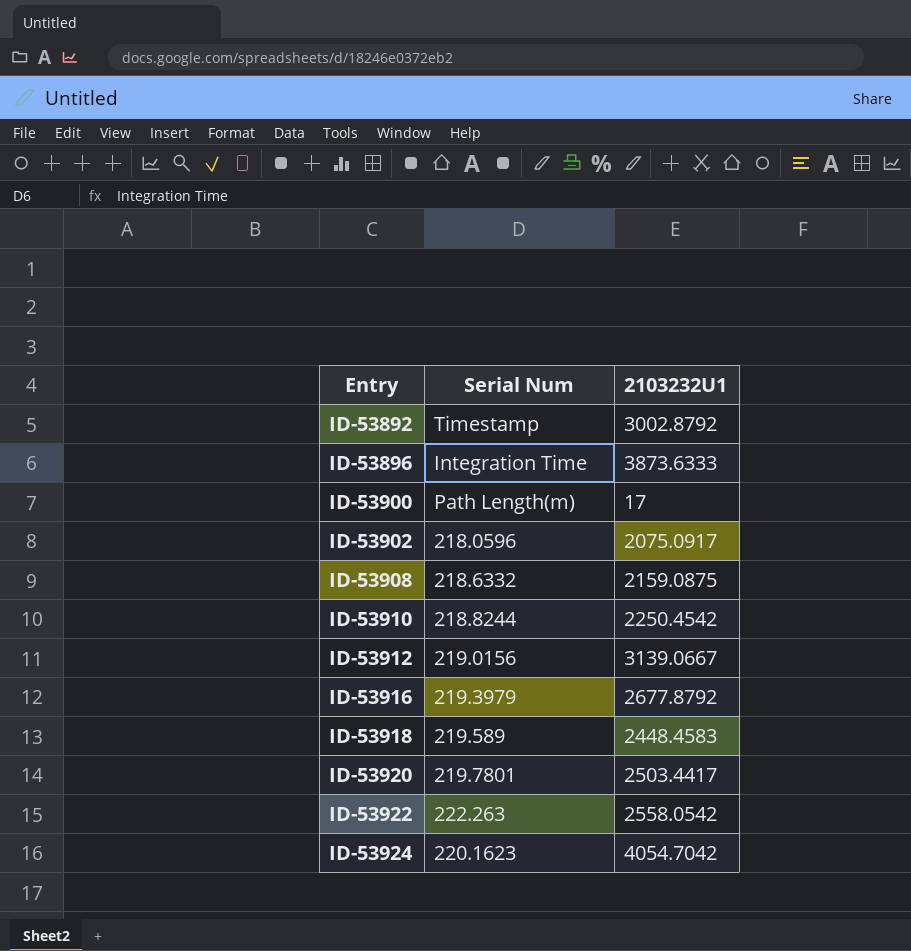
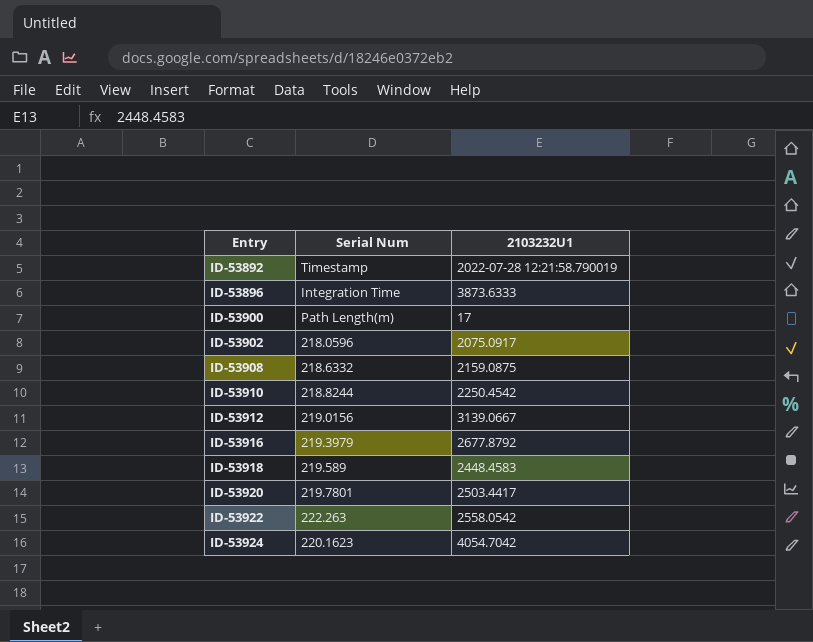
ID-53892 | 2103232U1: 3002.8792 -> 2022-07-28 12:21:58.790019

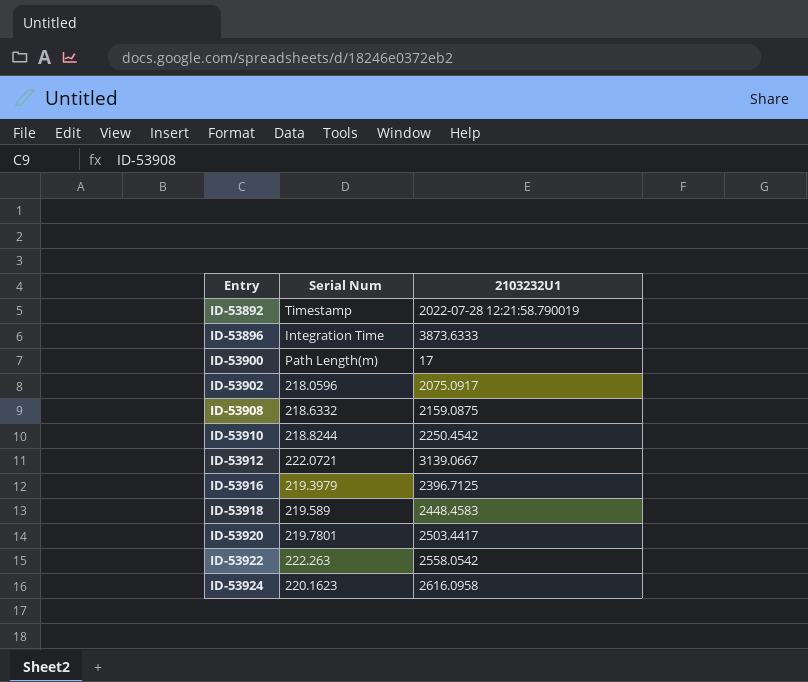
ID-53912 | Serial Num: 219.0156 -> 222.0721
ID-53916 | 2103232U1: 2677.8792 -> 2396.7125
ID-53924 | 2103232U1: 4054.7042 -> 2616.0958

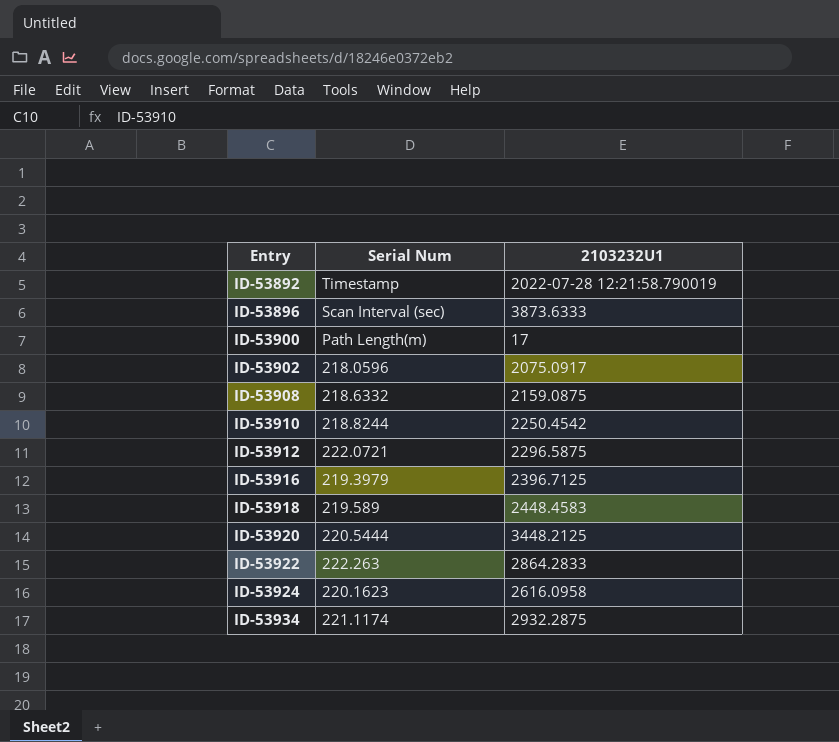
ID-53896 | Serial Num: Integration Time -> Scan Interval (sec)
ID-53912 | 2103232U1: 3139.0667 -> 2296.5875
ID-53920 | Serial Num: 219.7801 -> 220.5444
ID-53920 | 2103232U1: 2503.4417 -> 3448.2125
ID-53922 | 2103232U1: 2558.0542 -> 2864.2833
row ID-53934: none -> 221.1174 | 2932.2875

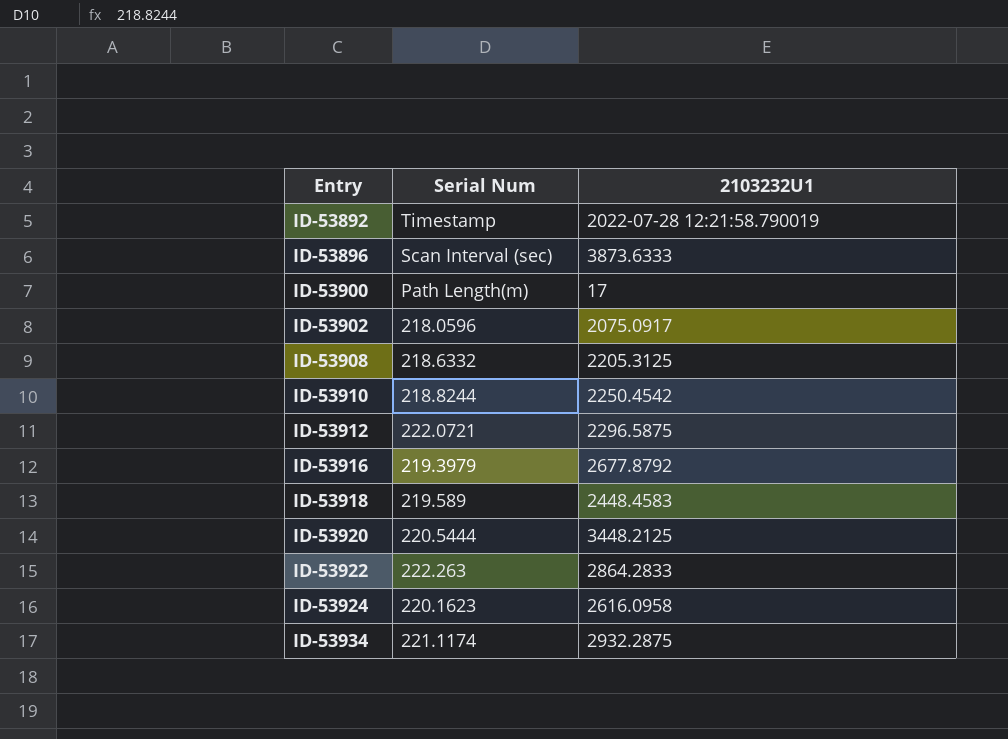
ID-53908 | 2103232U1: 2159.0875 -> 2205.3125
ID-53916 | 2103232U1: 2396.7125 -> 2677.8792

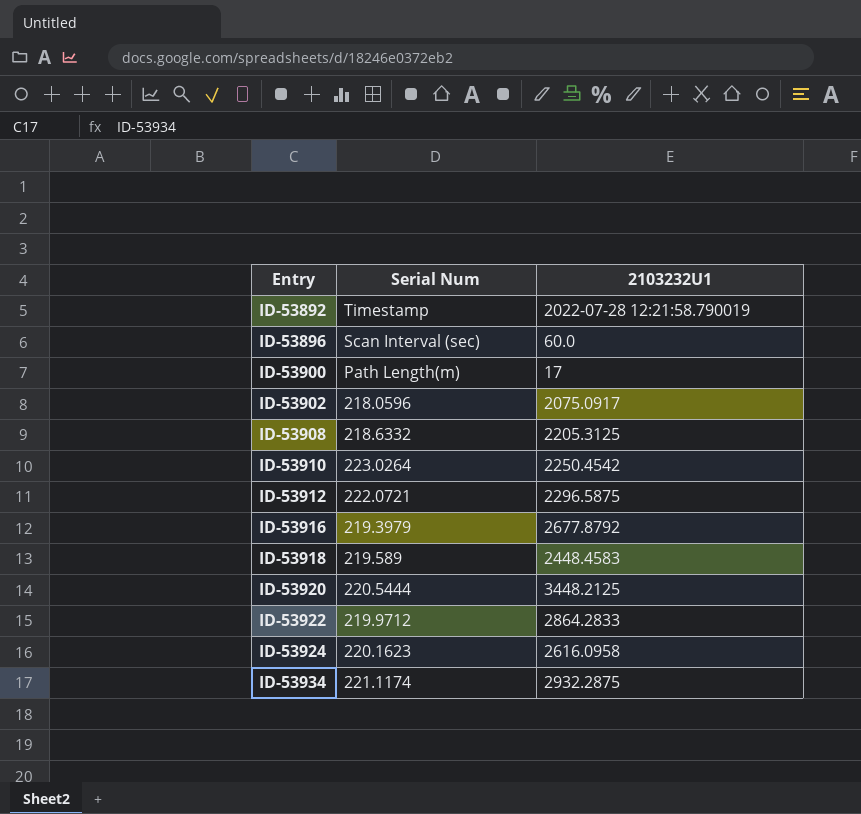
ID-53896 | 2103232U1: 3873.6333 -> 60.0
ID-53910 | Serial Num: 218.8244 -> 223.0264
ID-53922 | Serial Num: 222.263 -> 219.9712

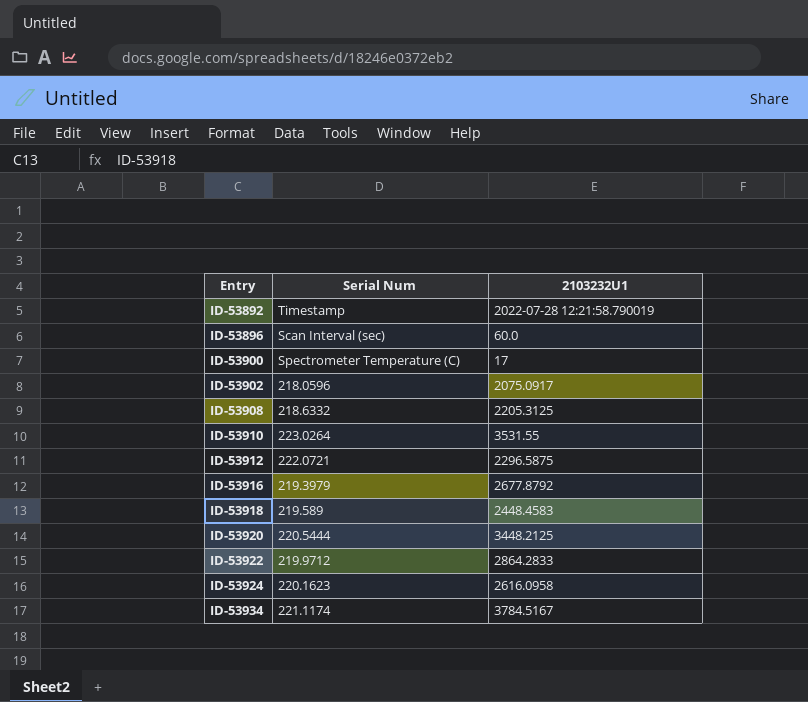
ID-53900 | Serial Num: Path Length(m) -> Spectrometer Temperature (C)
ID-53910 | 2103232U1: 2250.4542 -> 3531.55
ID-53934 | 2103232U1: 2932.2875 -> 3784.5167

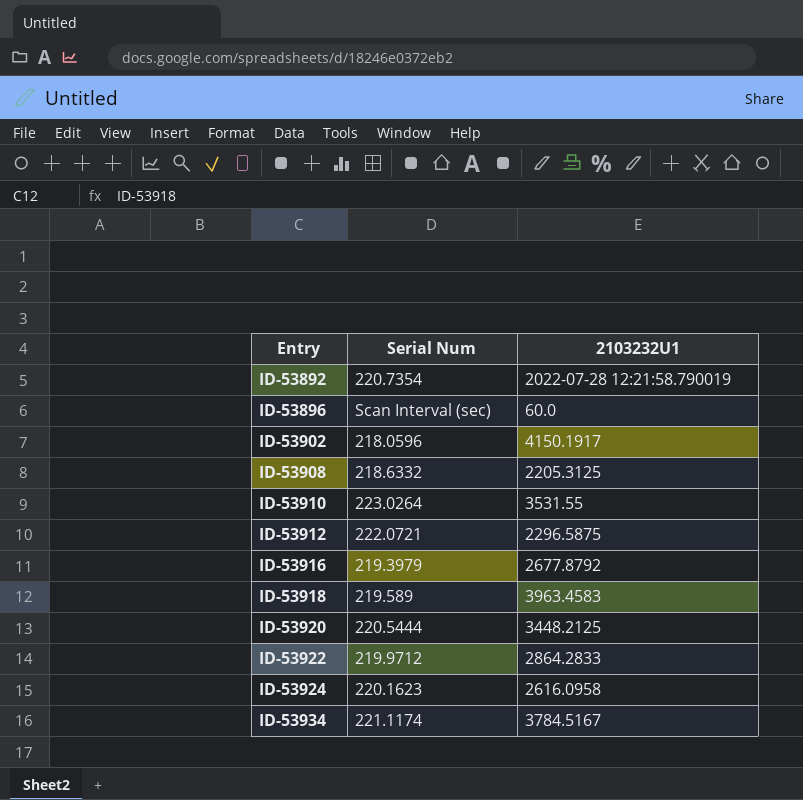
row ID-53900: Spectrometer Temperature (C) | 17 -> none
ID-53892 | Serial Num: Timestamp -> 220.7354
ID-53902 | 2103232U1: 2075.0917 -> 4150.1917
ID-53918 | 2103232U1: 2448.4583 -> 3963.4583

